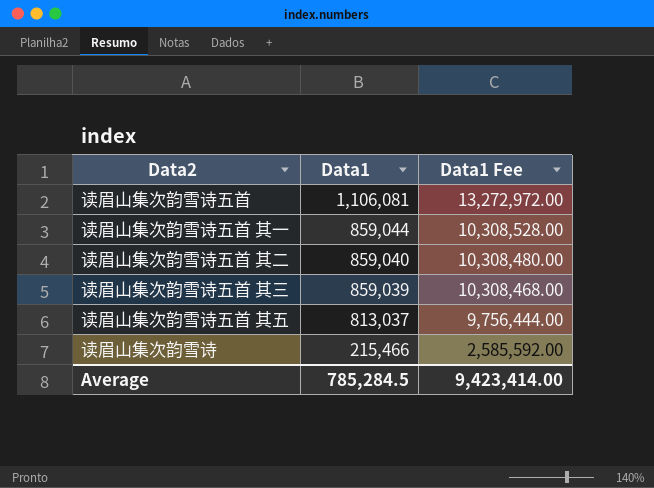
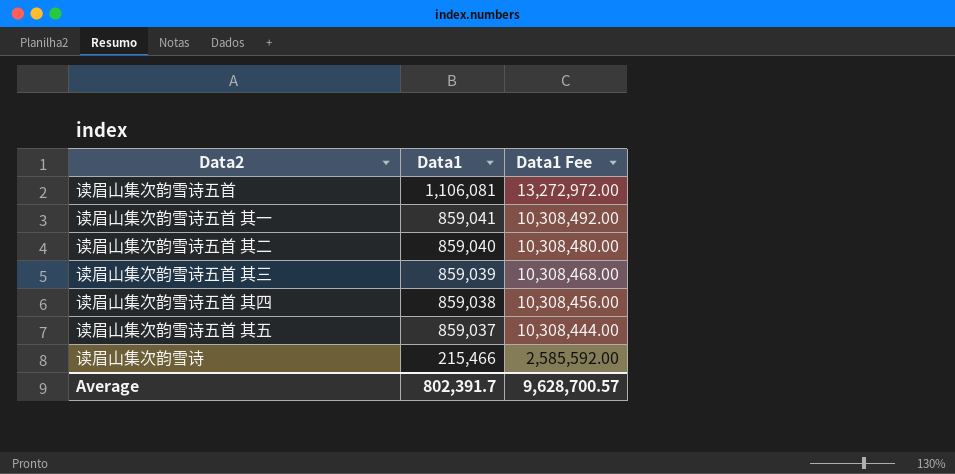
读眉山集次韵雪诗五首 其一 | Data1: 859,044 -> 859,041
读眉山集次韵雪诗五首 其一 | Data1 Fee: 10,308,528.00 -> 10,308,492.00
row 读眉山集次韵雪诗五首 其四: none -> 859,038 | 10,308,456.00
读眉山集次韵雪诗五首 其五 | Data1: 813,037 -> 859,037
读眉山集次韵雪诗五首 其五 | Data1 Fee: 9,756,444.00 -> 10,308,444.00
Average | Data1: 785,284.5 -> 802,391.7
Average | Data1 Fee: 9,423,414.00 -> 9,628,700.57

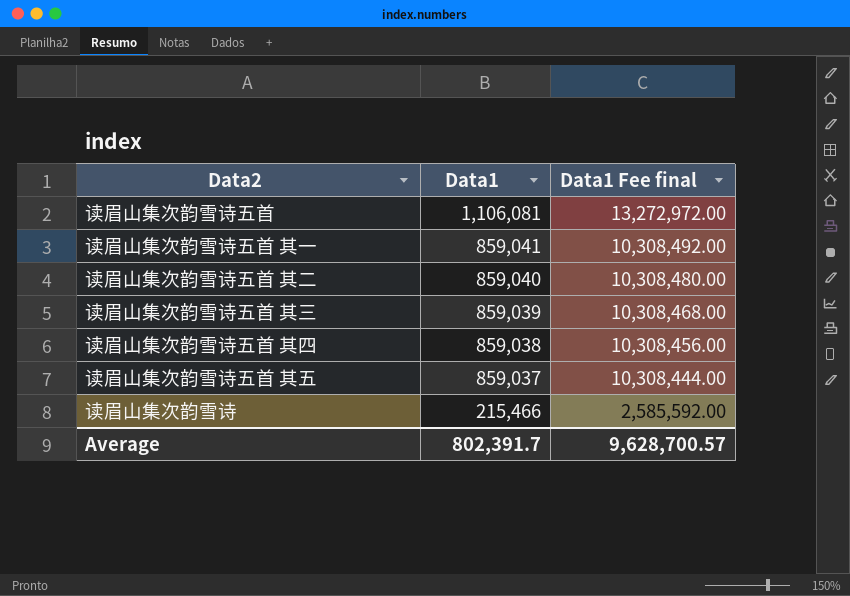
column name: Data1 Fee -> Data1 Fee final

